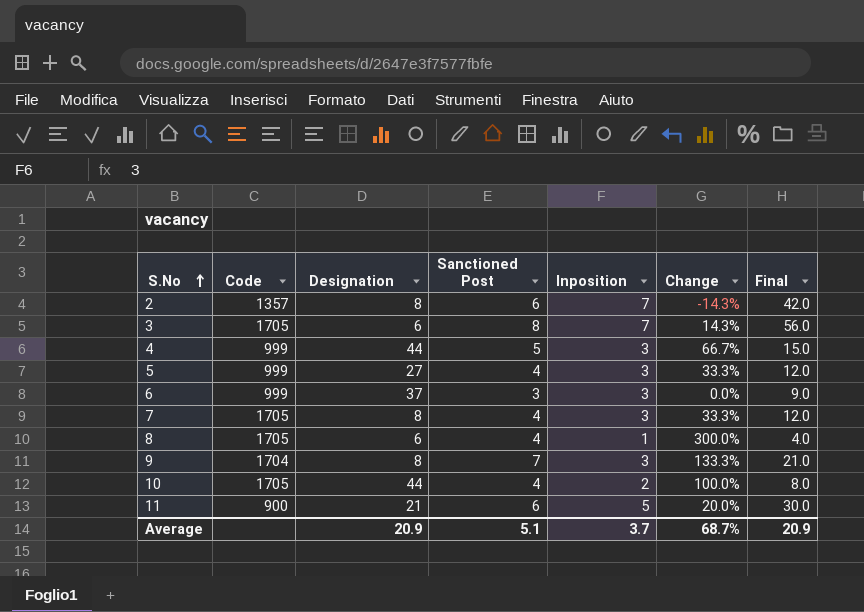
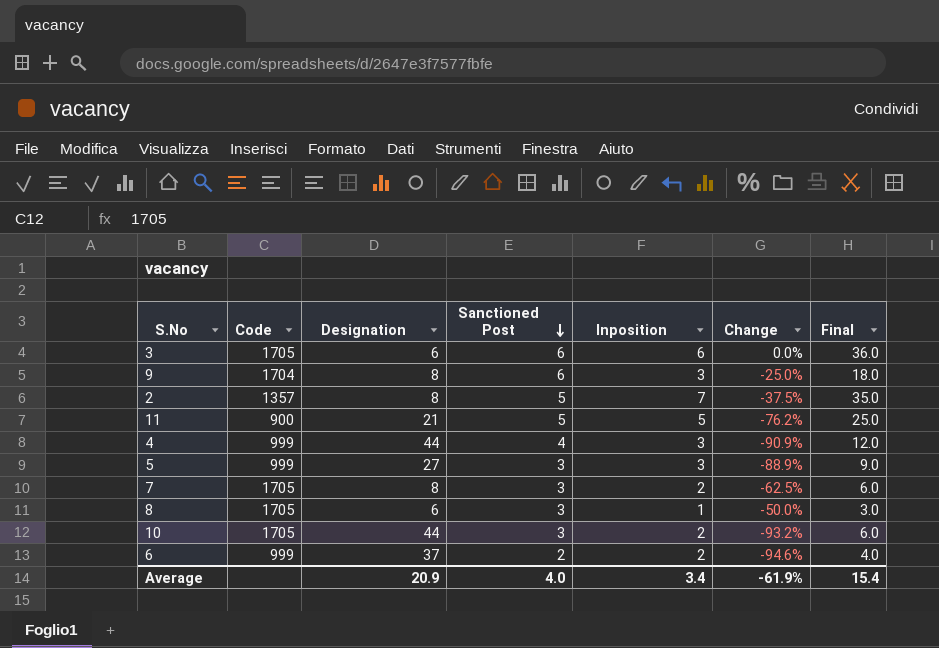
row order: S.No ascending -> Sanctioned Post descending
column Change | formula: ([Sanctioned Post] - [Inposition]) / [Inposition] -> ([Sanctioned Post] - [Designation]) / [Designation]
3 | Sanctioned Post: 8 -> 6
3 | Inposition: 7 -> 6
3 | Final: 56.0 -> 36.0
9 | Sanctioned Post: 7 -> 6
9 | Final: 21.0 -> 18.0
2 | Sanctioned Post: 6 -> 5
2 | Final: 42.0 -> 35.0
11 | Sanctioned Post: 6 -> 5
11 | Final: 30.0 -> 25.0
4 | Sanctioned Post: 5 -> 4
4 | Final: 15.0 -> 12.0
5 | Sanctioned Post: 4 -> 3
5 | Final: 12.0 -> 9.0
7 | Sanctioned Post: 4 -> 3
7 | Inposition: 3 -> 2
7 | Final: 12.0 -> 6.0
8 | Sanctioned Post: 4 -> 3
8 | Final: 4.0 -> 3.0
10 | Sanctioned Post: 4 -> 3
10 | Final: 8.0 -> 6.0
6 | Sanctioned Post: 3 -> 2
6 | Inposition: 3 -> 2
6 | Final: 9.0 -> 4.0
Average | Sanctioned Post: 5.1 -> 4.0
Average | Inposition: 3.7 -> 3.4
Average | Change: 68.7% -> -61.9%
Average | Final: 20.9 -> 15.4

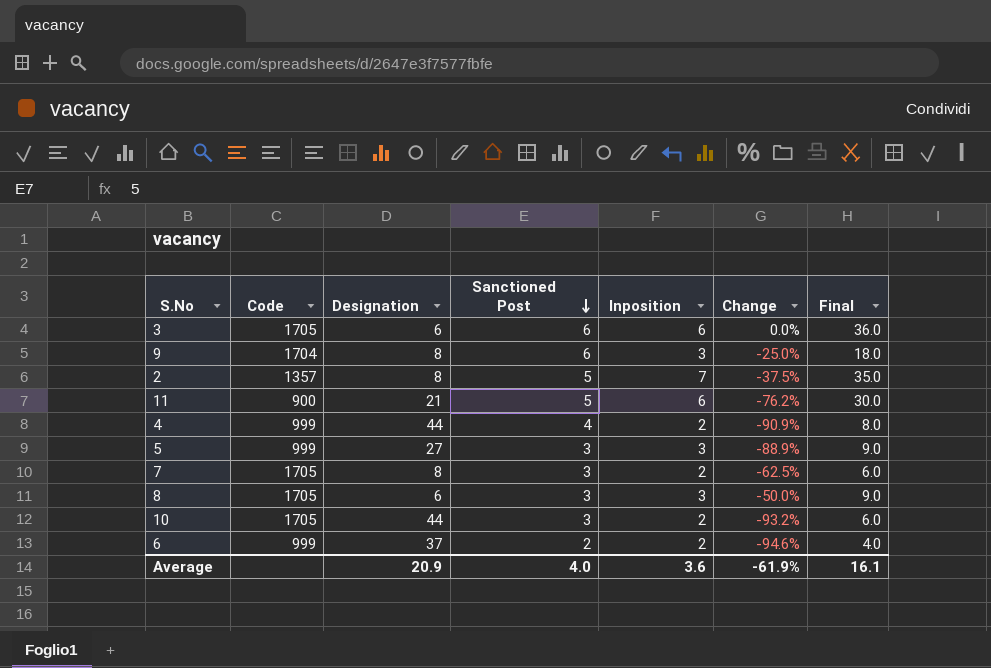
11 | Inposition: 5 -> 6
11 | Final: 25.0 -> 30.0
4 | Inposition: 3 -> 2
4 | Final: 12.0 -> 8.0
8 | Inposition: 1 -> 3
8 | Final: 3.0 -> 9.0
Average | Inposition: 3.4 -> 3.6
Average | Final: 15.4 -> 16.1

